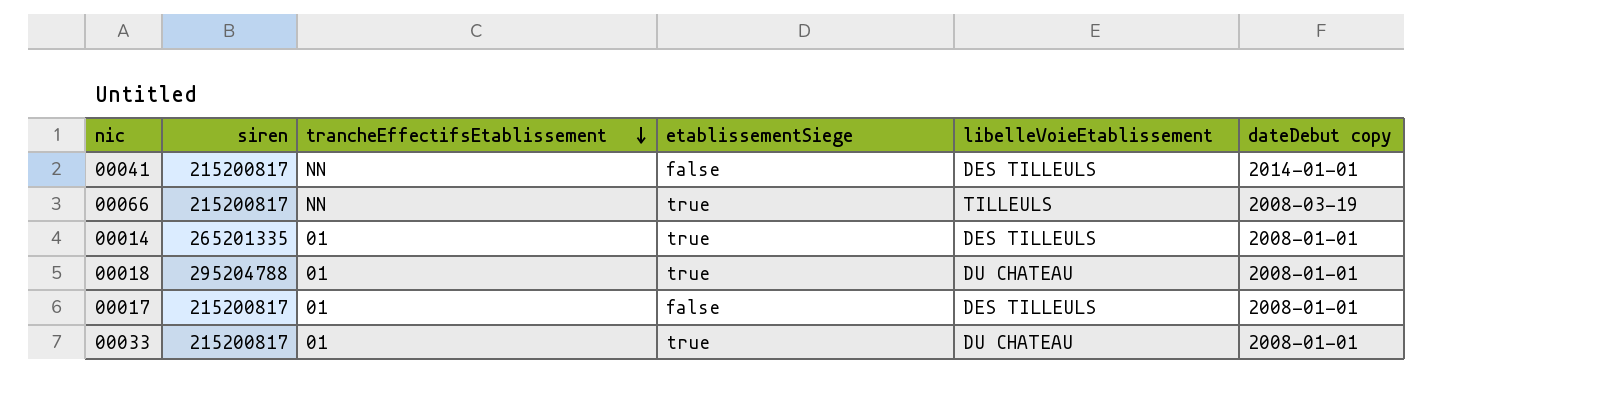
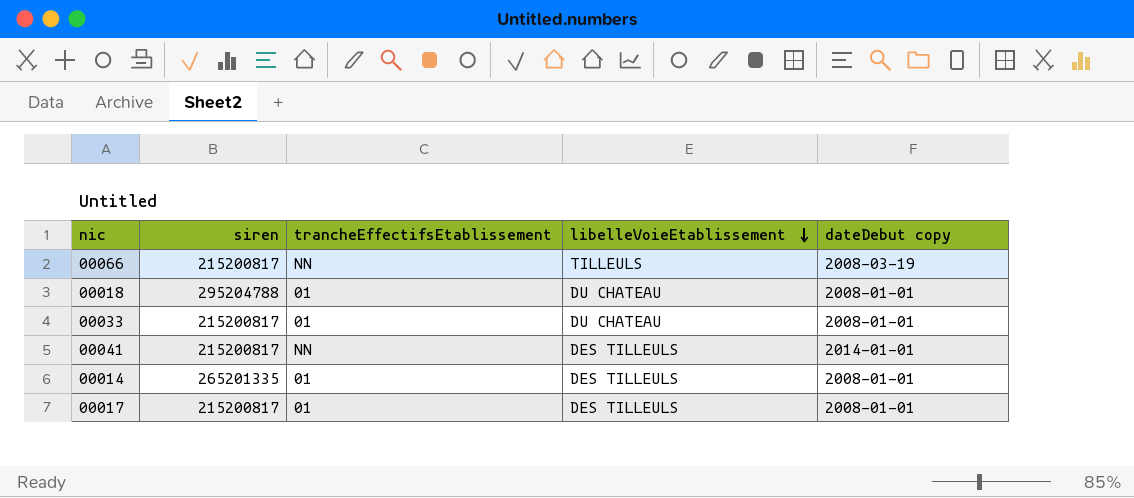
row order: trancheEffectifsEtablissement descending -> libelleVoieEtablissement descending
column etablissementSiege | position: 4 -> none

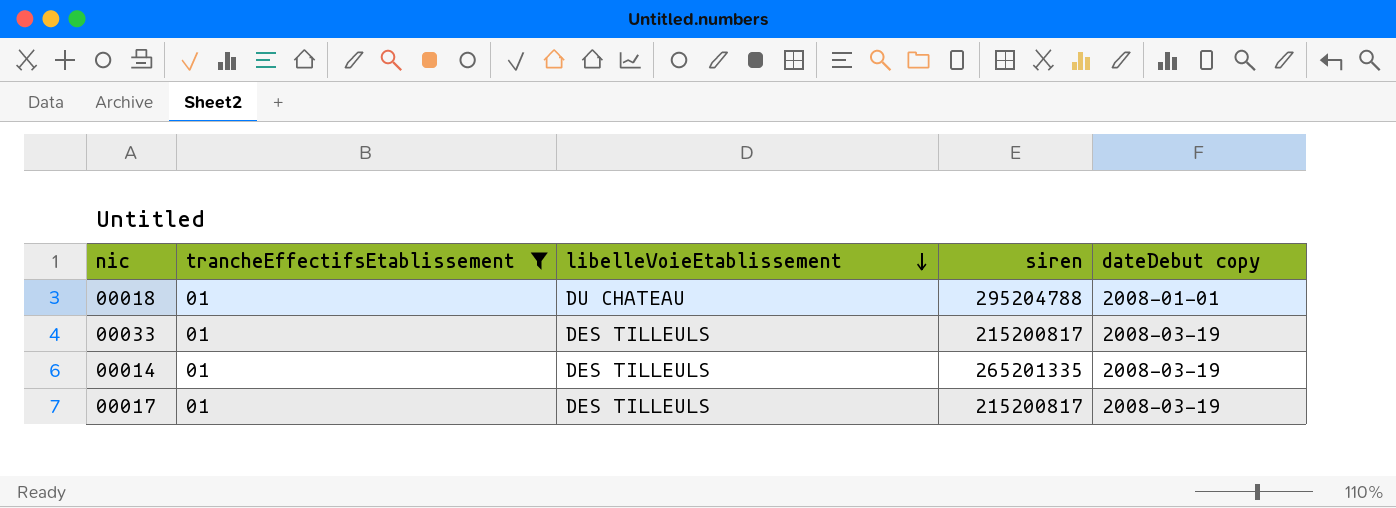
filter: none -> trancheEffectifsEtablissement = 01
column siren | position: 2 -> 4
00033 | libelleVoieEtablissement: DU CHATEAU -> DES TILLEULS
00033 | dateDebut copy: 2008-01-01 -> 2008-03-19
00014 | dateDebut copy: 2008-01-01 -> 2008-03-19
00017 | dateDebut copy: 2008-01-01 -> 2008-03-19

